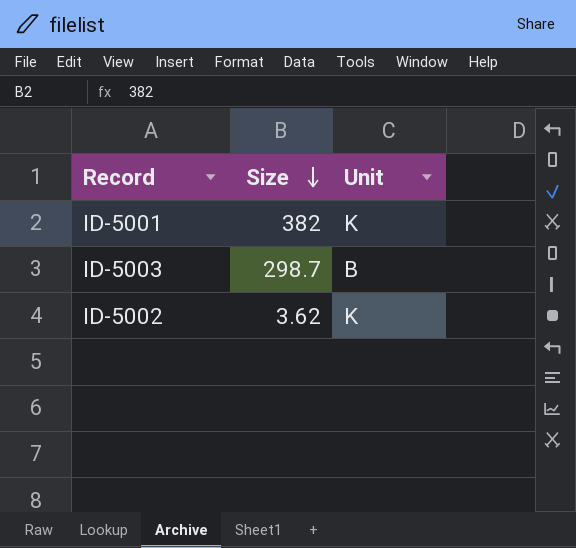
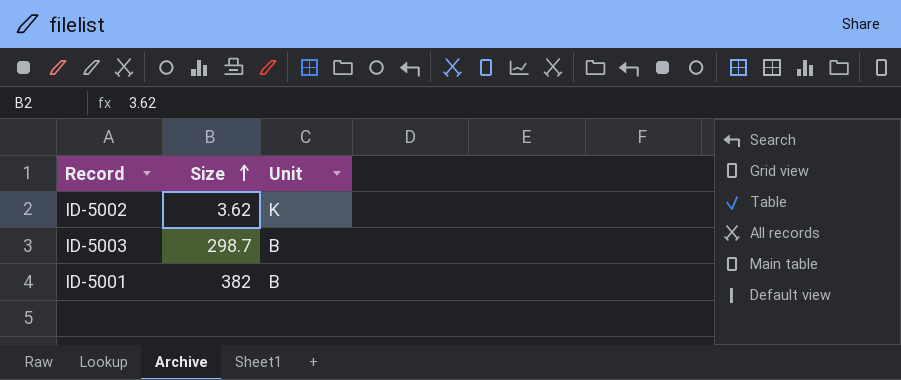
row order: Size descending -> Size ascending
ID-5001 | Unit: K -> B

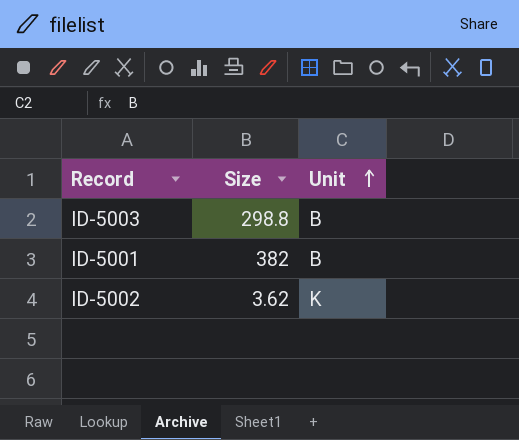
row order: Size ascending -> Unit ascending
ID-5003 | Size: 298.7 -> 298.8

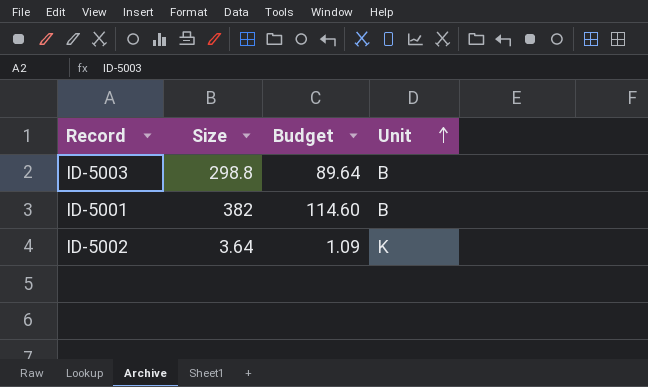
column Budget | formula: none -> [Size] * 0.3
ID-5002 | Size: 3.62 -> 3.64

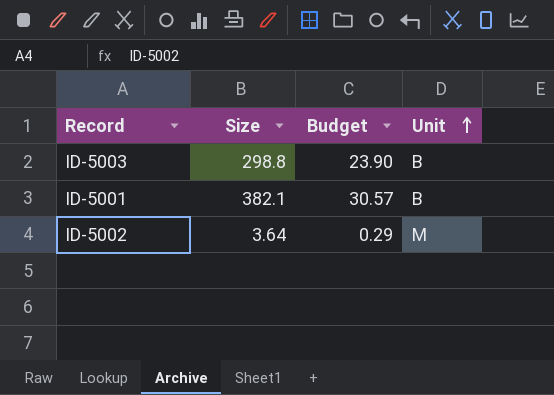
column Budget | formula: [Size] * 0.3 -> [Size] * 0.08
ID-5001 | Size: 382 -> 382.1
ID-5002 | Unit: K -> M

